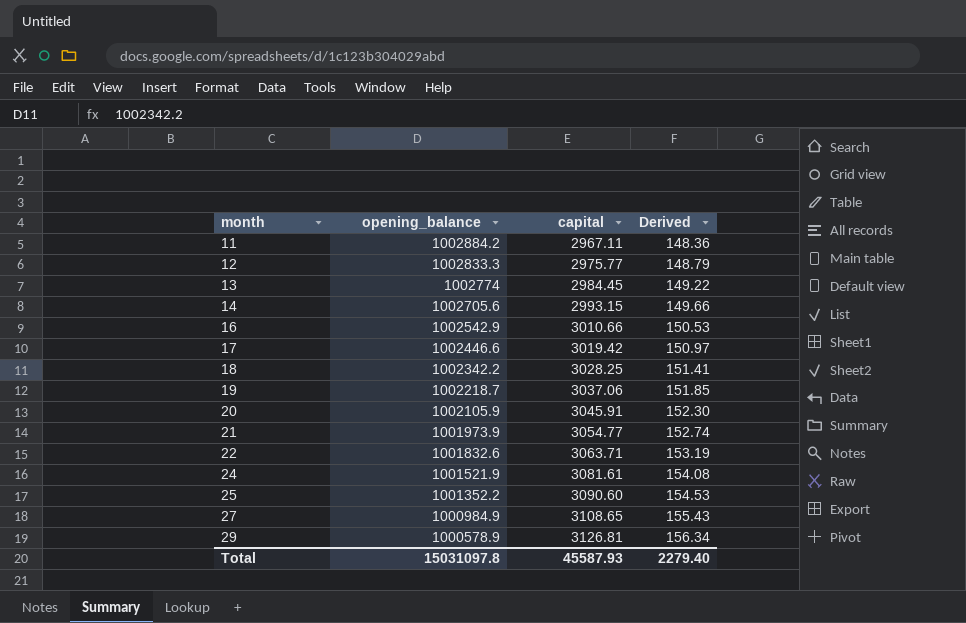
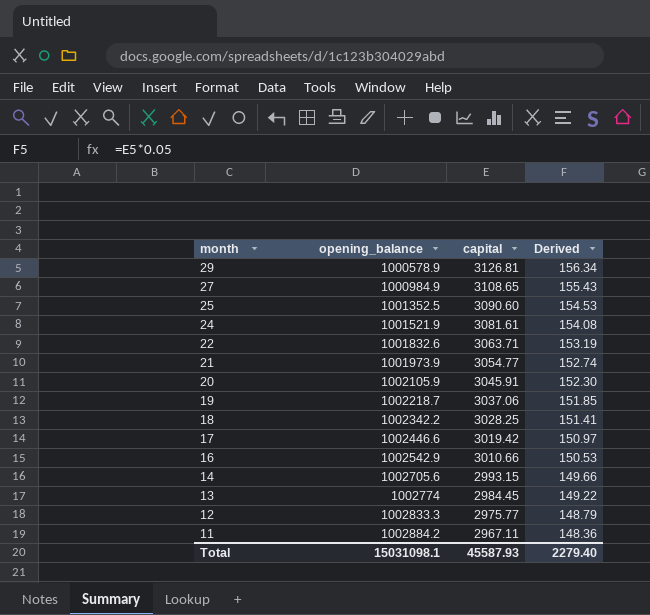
row order: month ascending -> month descending
25 | opening_balance: 1001352.2 -> 1001352.5
Total | opening_balance: 15031097.8 -> 15031098.1

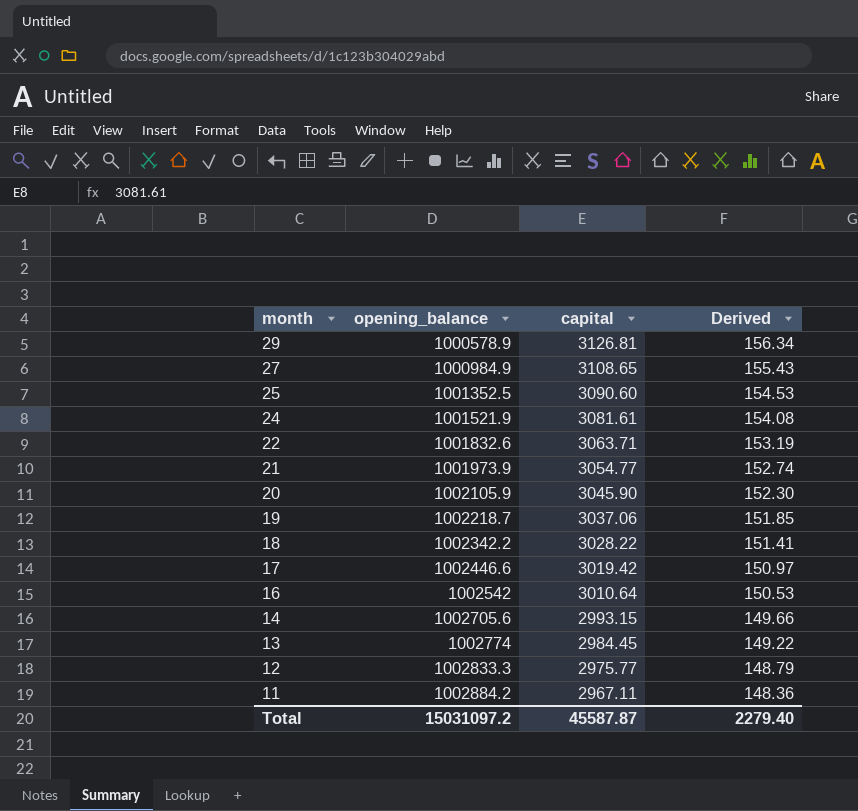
20 | capital: 3045.91 -> 3045.90
18 | capital: 3028.25 -> 3028.22
16 | opening_balance: 1002542.9 -> 1002542
16 | capital: 3010.66 -> 3010.64
Total | opening_balance: 15031098.1 -> 15031097.2
Total | capital: 45587.93 -> 45587.87

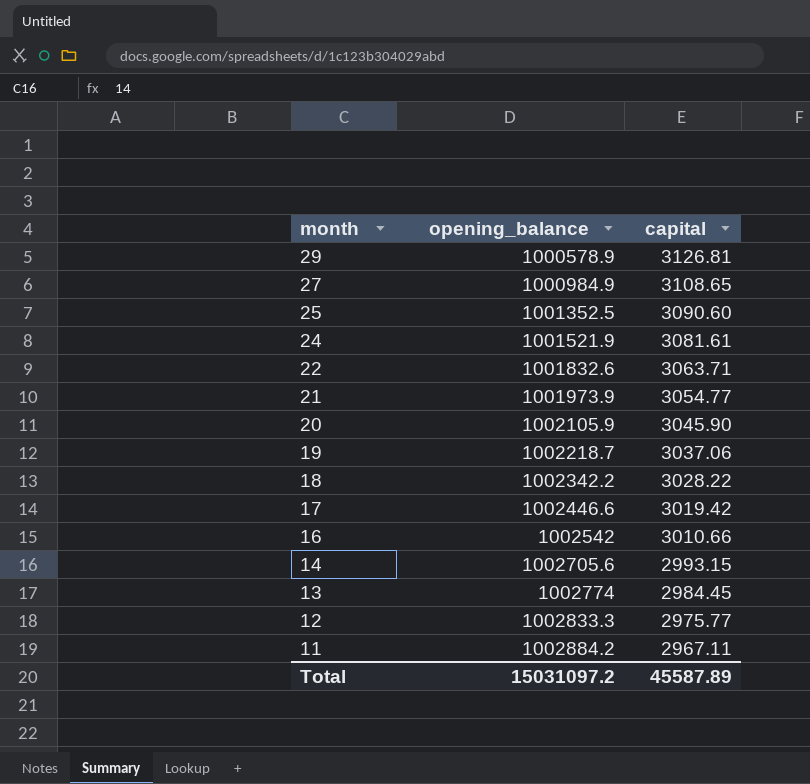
column Derived | formula: [capital] * 0.05 -> none
16 | capital: 3010.64 -> 3010.66
Total | capital: 45587.87 -> 45587.89

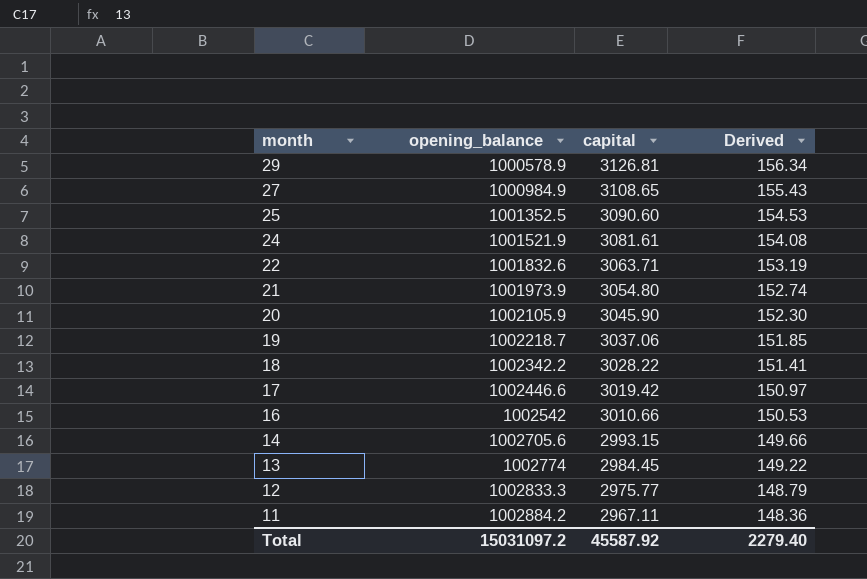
column Derived | formula: none -> [capital] * 0.05
21 | capital: 3054.77 -> 3054.80
Total | capital: 45587.89 -> 45587.92

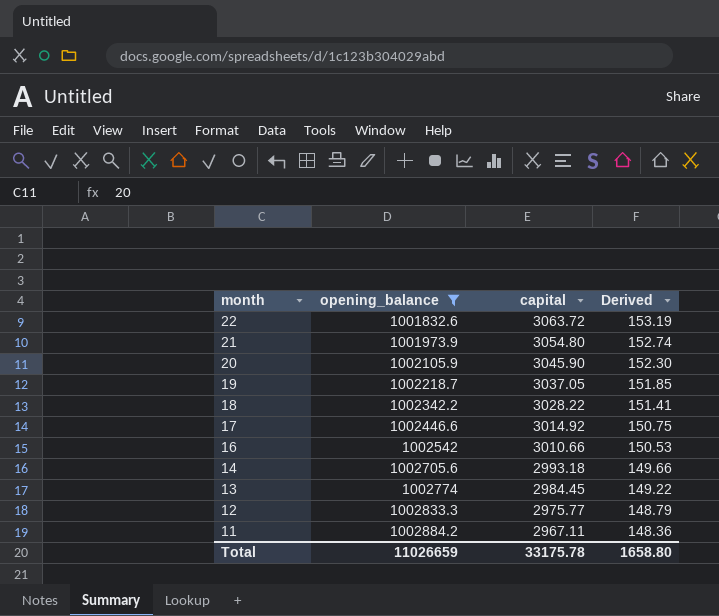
filter: none -> opening_balance >= 1001832.6
22 | capital: 3063.71 -> 3063.72
19 | capital: 3037.06 -> 3037.05
17 | capital: 3019.42 -> 3014.92
17 | Derived: 150.97 -> 150.75
14 | capital: 2993.15 -> 2993.18
Total | opening_balance: 15031097.2 -> 11026659
Total | capital: 45587.92 -> 33175.78
Total | Derived: 2279.40 -> 1658.80

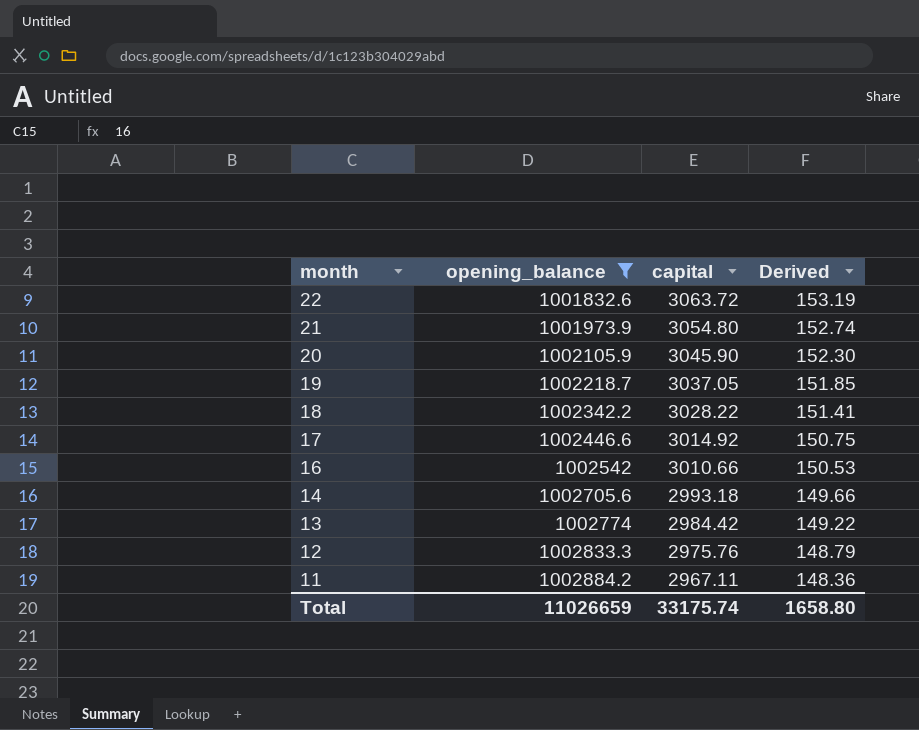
13 | capital: 2984.45 -> 2984.42
12 | capital: 2975.77 -> 2975.76
Total | capital: 33175.78 -> 33175.74

